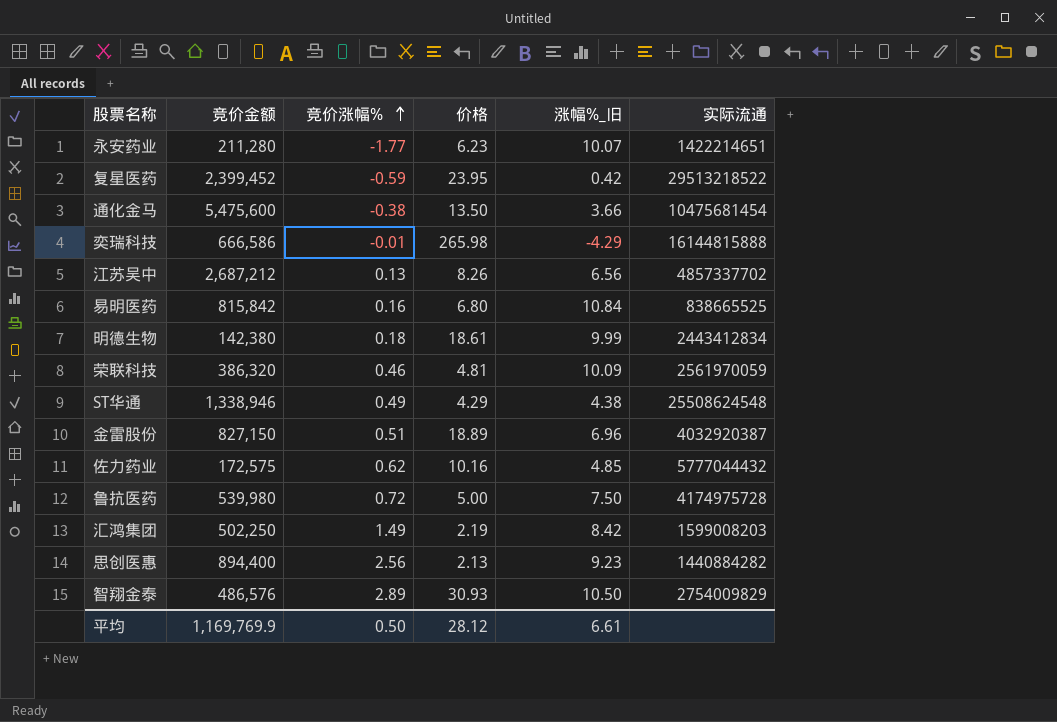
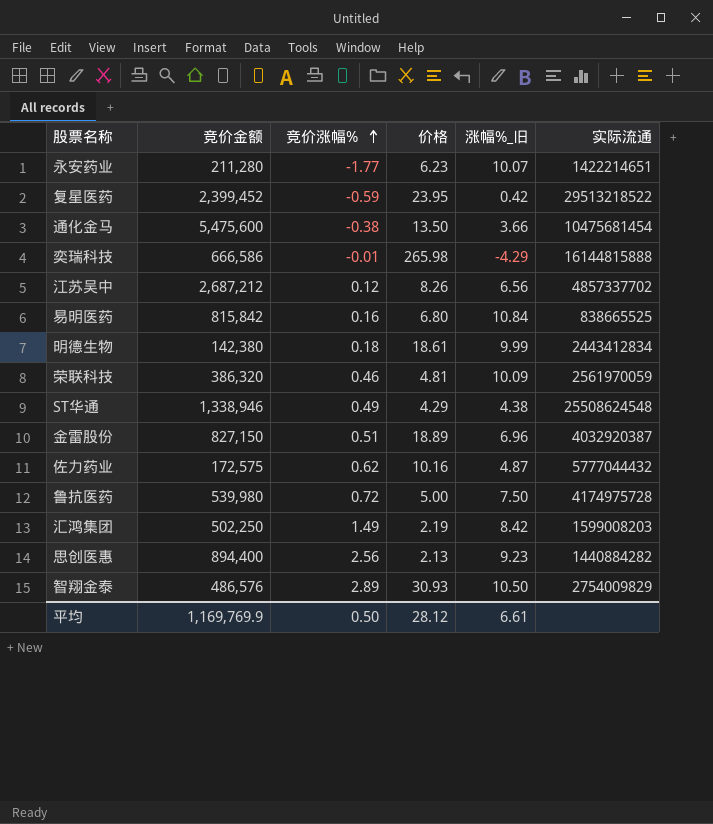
江苏吴中 | 竞价涨幅%: 0.13 -> 0.12
佐力药业 | 涨幅%_旧: 4.85 -> 4.87

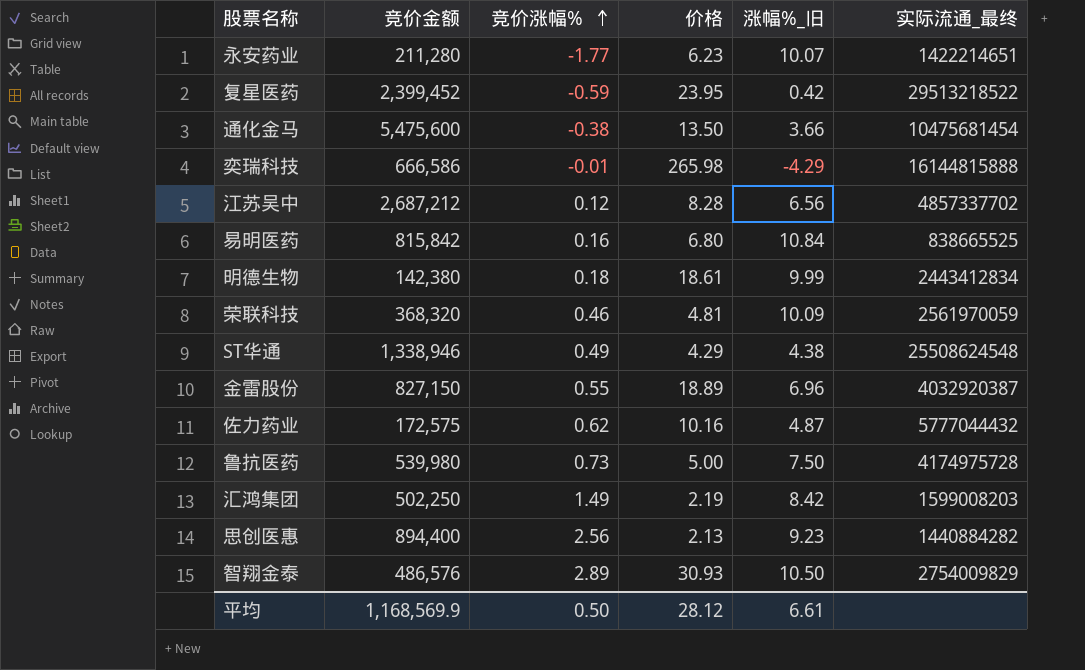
column name: 实际流通 -> 实际流通_最终
江苏吴中 | 价格: 8.26 -> 8.28
荣联科技 | 竞价金额: 386,320 -> 368,320
金雷股份 | 竞价涨幅%: 0.51 -> 0.55
鲁抗医药 | 竞价涨幅%: 0.72 -> 0.73
平均 | 竞价金额: 1,169,769.9 -> 1,168,569.9

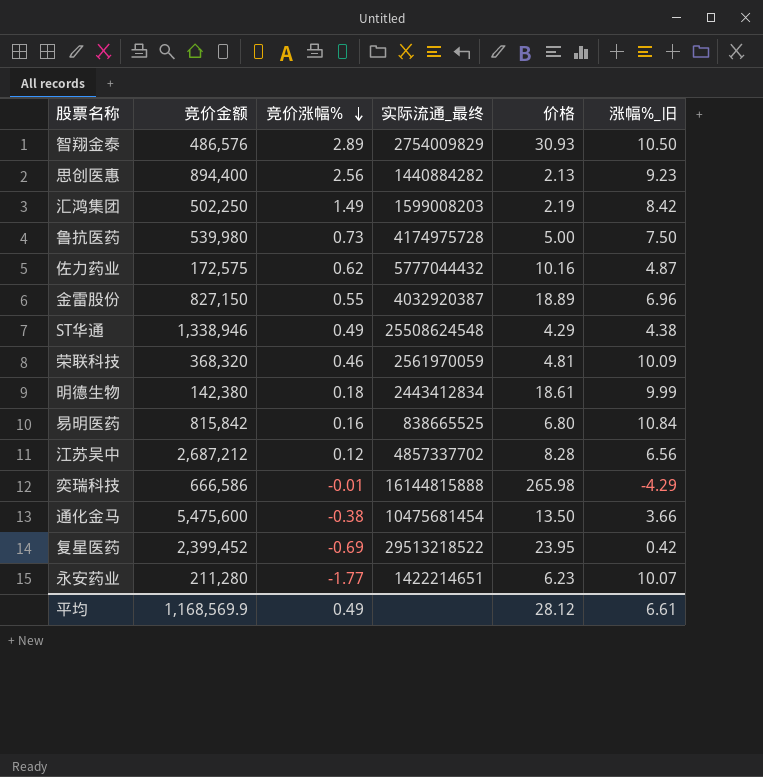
row order: 竞价涨幅% ascending -> 竞价涨幅% descending
column 实际流通_最终 | position: 6 -> 4
复星医药 | 竞价涨幅%: -0.59 -> -0.69
平均 | 竞价涨幅%: 0.50 -> 0.49

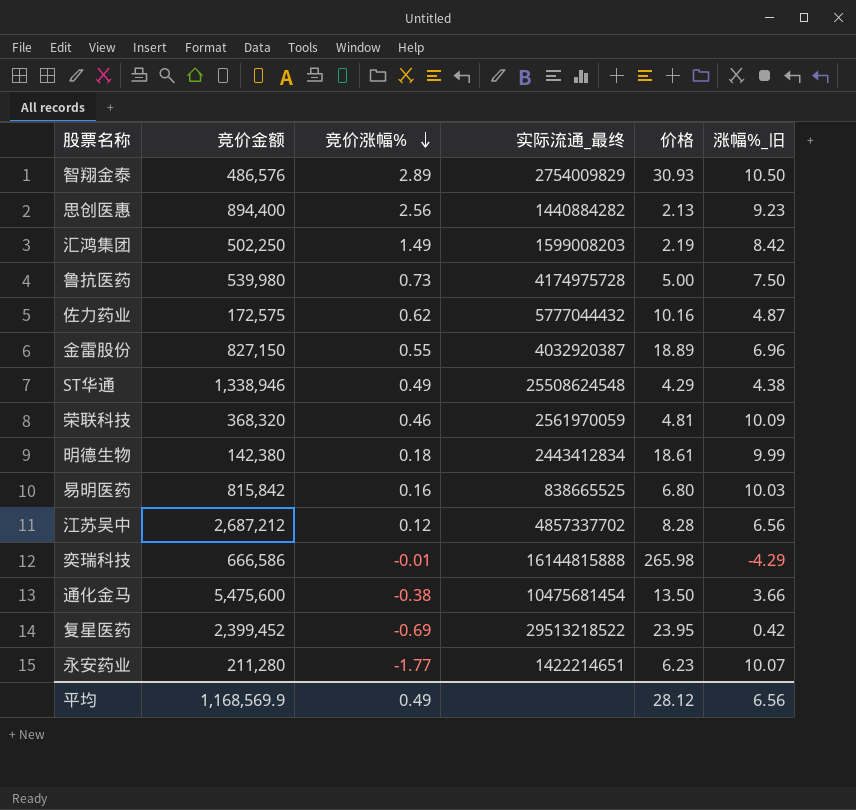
易明医药 | 涨幅%_旧: 10.84 -> 10.03
平均 | 涨幅%_旧: 6.61 -> 6.56

